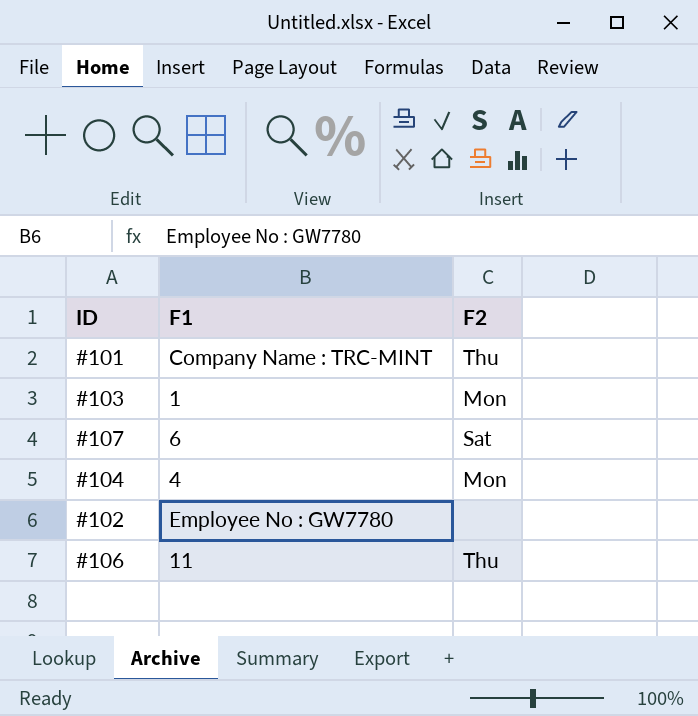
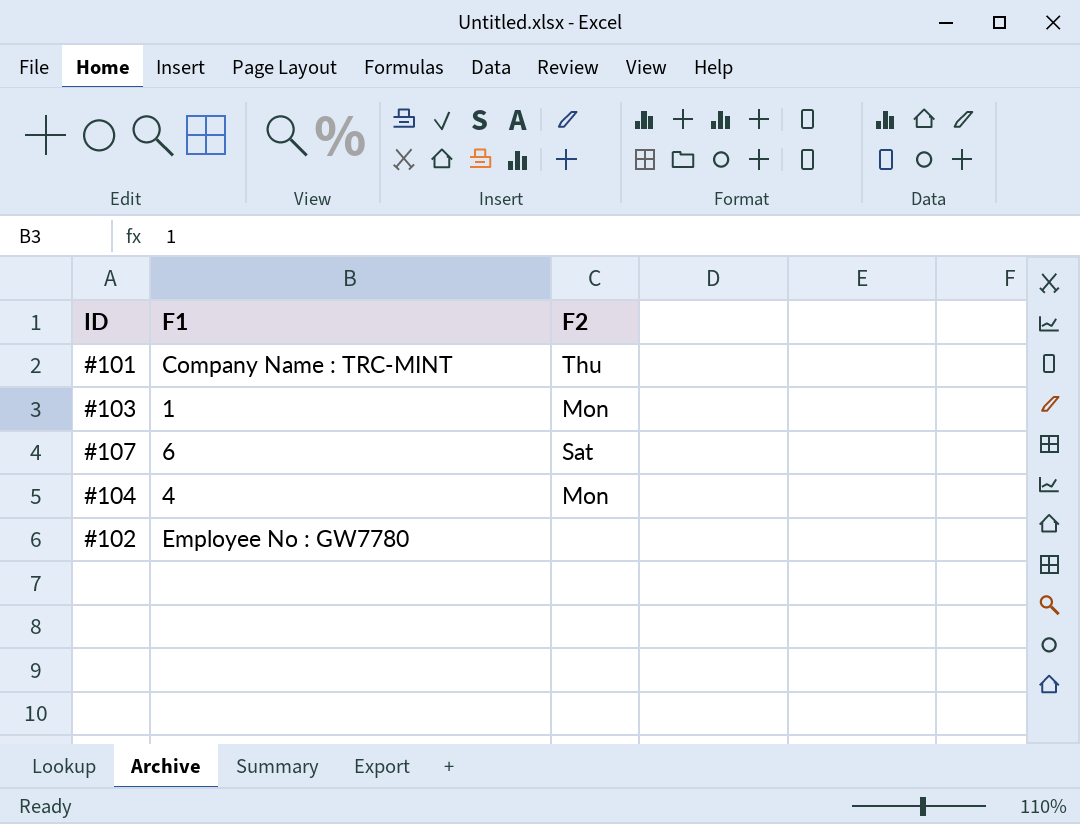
row #106: 11 | Thu -> none

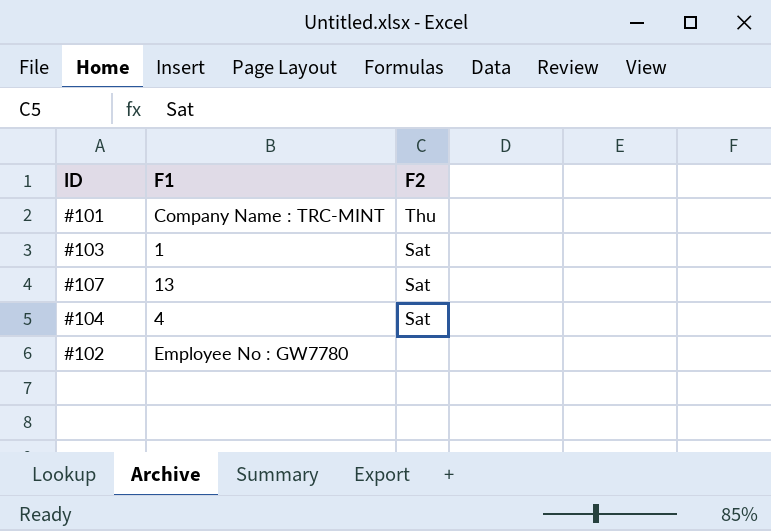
#103 | F2: Mon -> Sat
#107 | F1: 6 -> 13
#104 | F2: Mon -> Sat

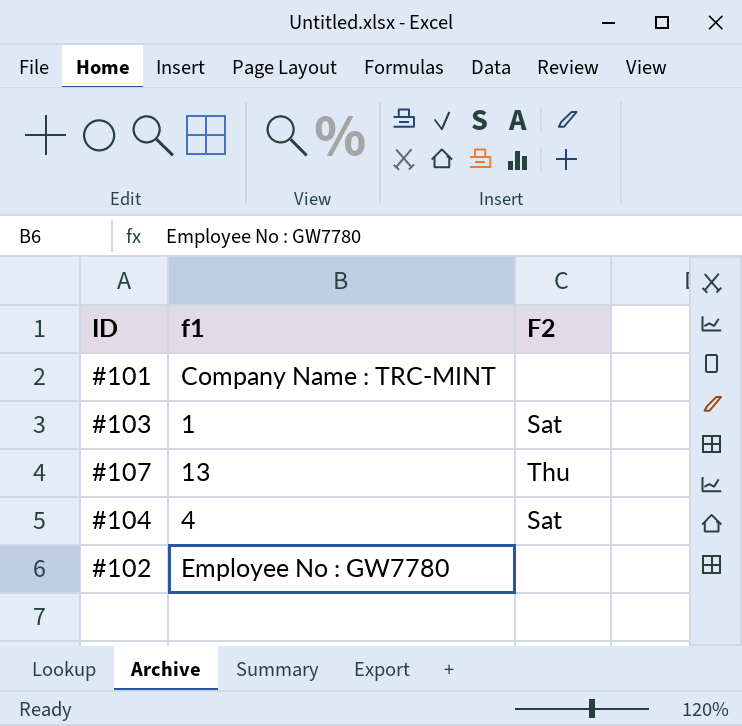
column name: F1 -> f1
#101 | F2: Thu -> none
#107 | F2: Sat -> Thu

